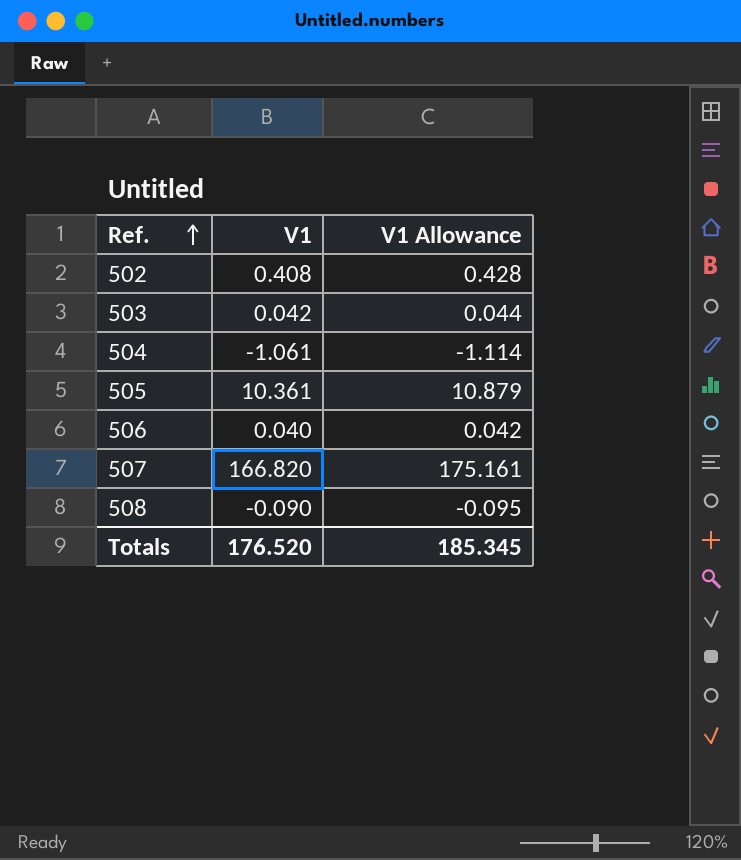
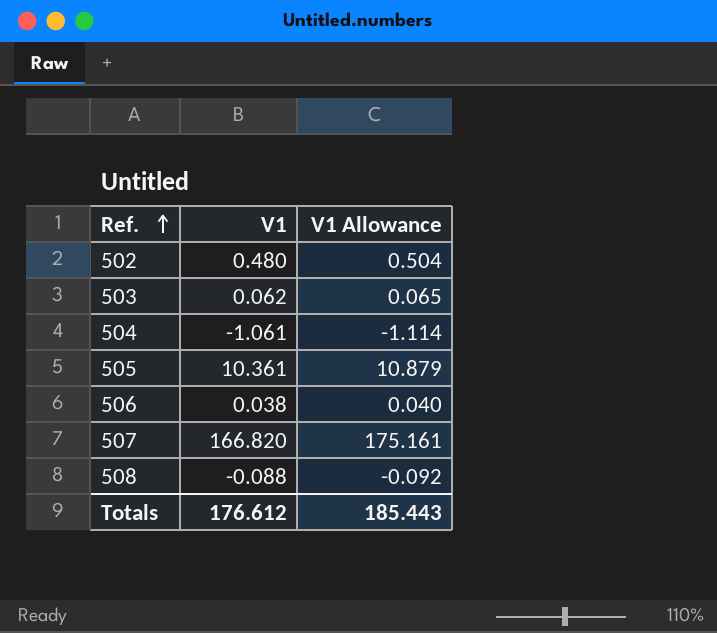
502 | V1: 0.408 -> 0.480
502 | V1 Allowance: 0.428 -> 0.504
503 | V1: 0.042 -> 0.062
503 | V1 Allowance: 0.044 -> 0.065
506 | V1: 0.040 -> 0.038
506 | V1 Allowance: 0.042 -> 0.040
508 | V1: -0.090 -> -0.088
508 | V1 Allowance: -0.095 -> -0.092
Totals | V1: 176.520 -> 176.612
Totals | V1 Allowance: 185.345 -> 185.443

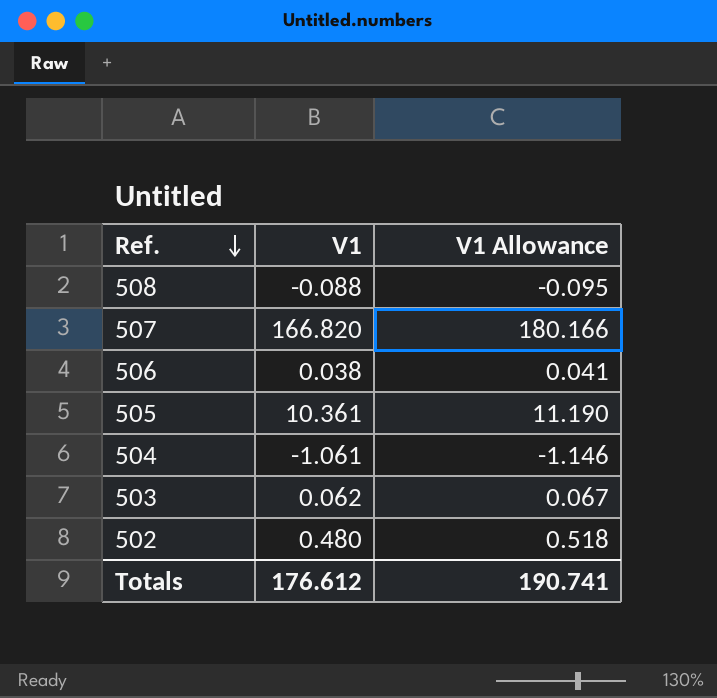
row order: Ref. ascending -> Ref. descending
column V1 Allowance | formula: [V1] * 1.05 -> [V1] * 1.08
Totals | V1 Allowance: 185.443 -> 190.741

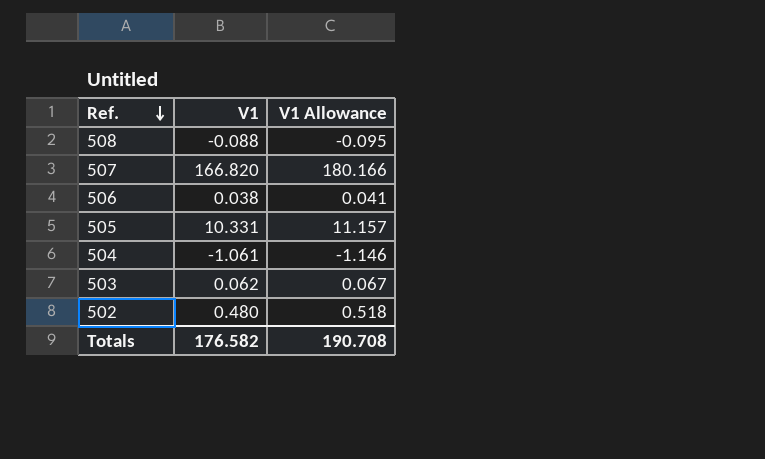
505 | V1: 10.361 -> 10.331
505 | V1 Allowance: 11.190 -> 11.157
Totals | V1: 176.612 -> 176.582
Totals | V1 Allowance: 190.741 -> 190.708

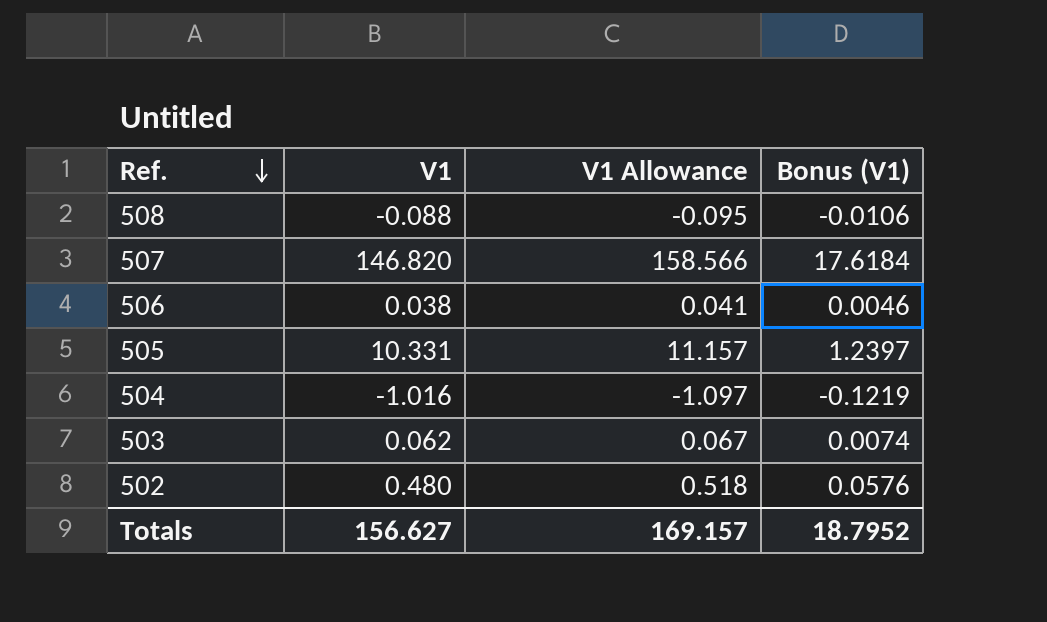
column Bonus (V1) | formula: none -> [V1] * 0.12
507 | V1: 166.820 -> 146.820
507 | V1 Allowance: 180.166 -> 158.566
504 | V1: -1.061 -> -1.016
504 | V1 Allowance: -1.146 -> -1.097
Totals | V1: 176.582 -> 156.627
Totals | V1 Allowance: 190.708 -> 169.157

